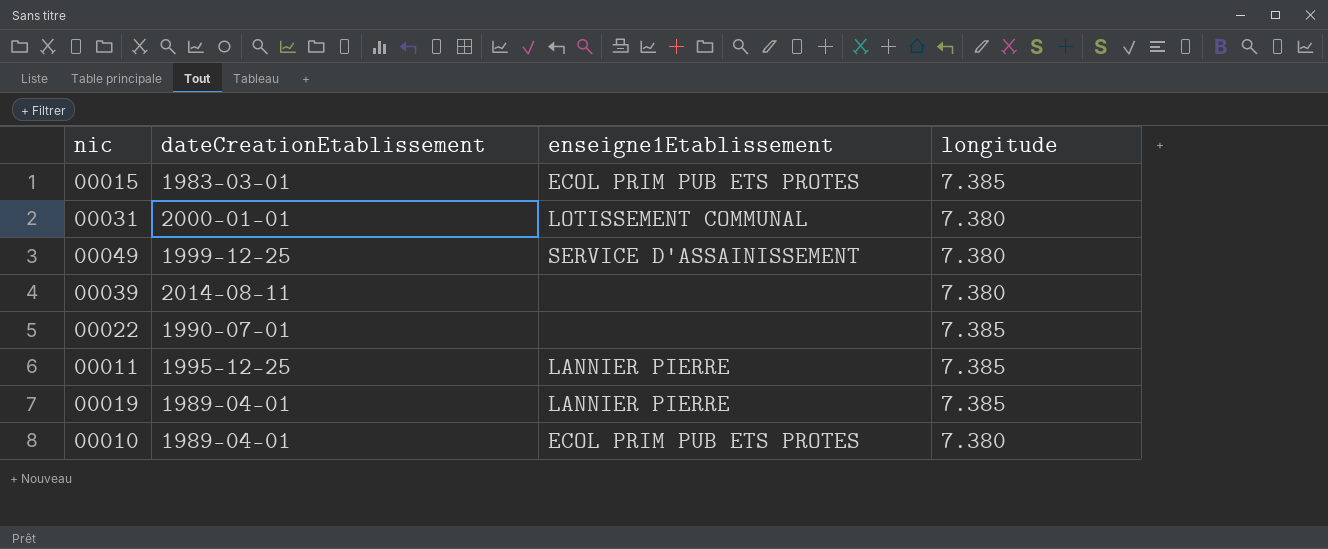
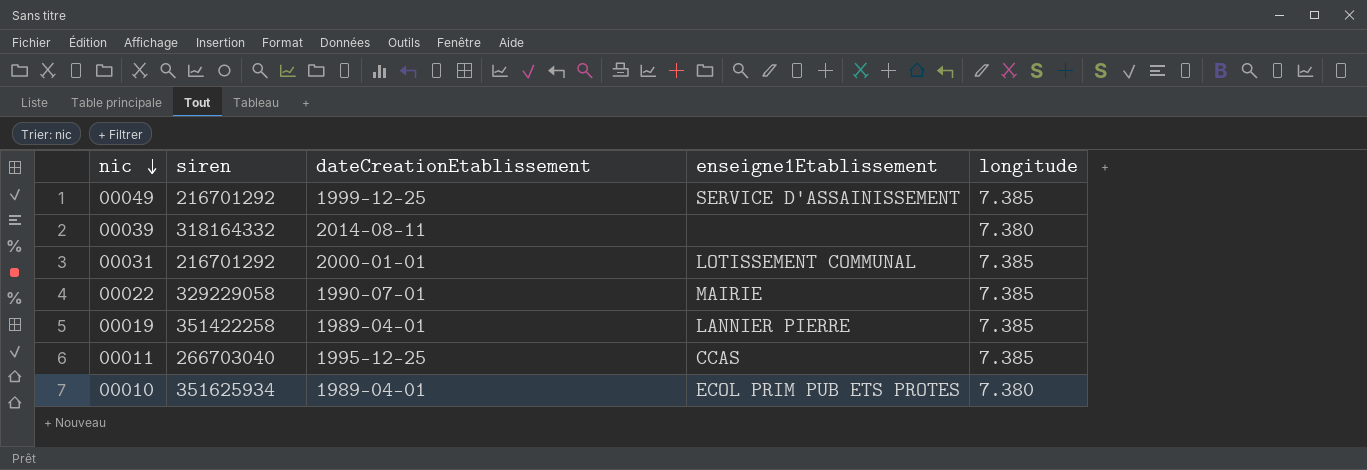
row order: none -> nic descending
column siren | position: none -> 2
row 00015: 1983-03-01 | ECOL PRIM PUB ETS PROTES | 7.385 -> none
00049 | longitude: 7.380 -> 7.385
00031 | longitude: 7.380 -> 7.385
00022 | enseigne1Etablissement: none -> MAIRIE
00011 | enseigne1Etablissement: LANNIER PIERRE -> CCAS

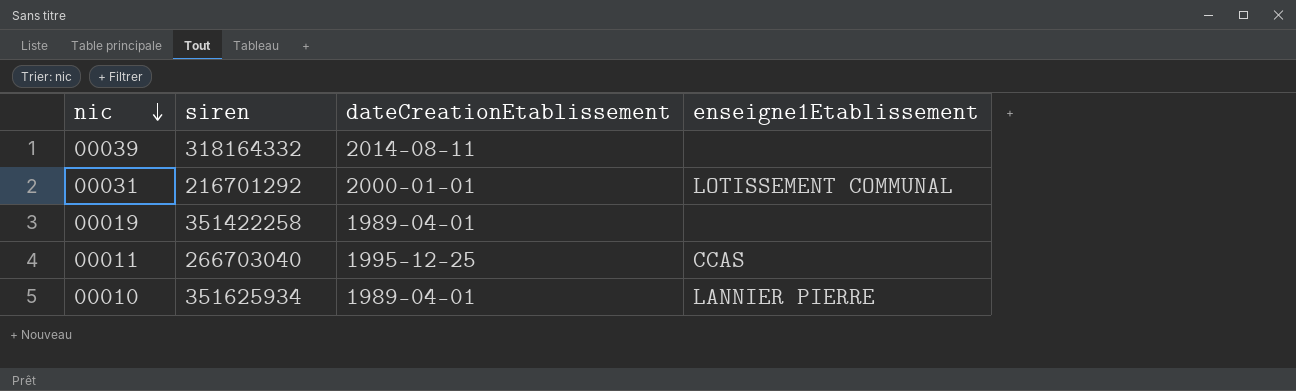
column longitude | position: 5 -> none
row 00049: 216701292 | 1999-12-25 | SERVICE D'ASSAINISSEMENT | 7.385 -> none
row 00022: 329229058 | 1990-07-01 | MAIRIE | 7.385 -> none
00019 | enseigne1Etablissement: LANNIER PIERRE -> none
00010 | enseigne1Etablissement: ECOL PRIM PUB ETS PROTES -> LANNIER PIERRE

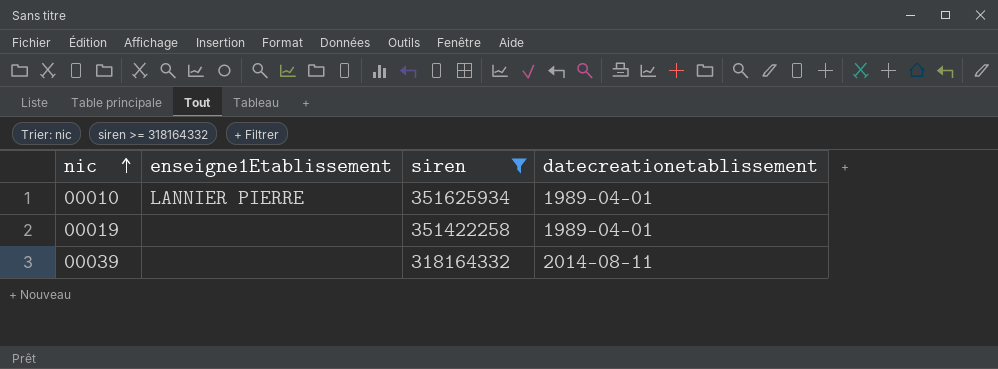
filter: none -> siren >= 318164332
row order: nic descending -> nic ascending
column enseigne1Etablissement | position: 4 -> 2
column name: dateCreationEtablissement -> datecreationetablissement

